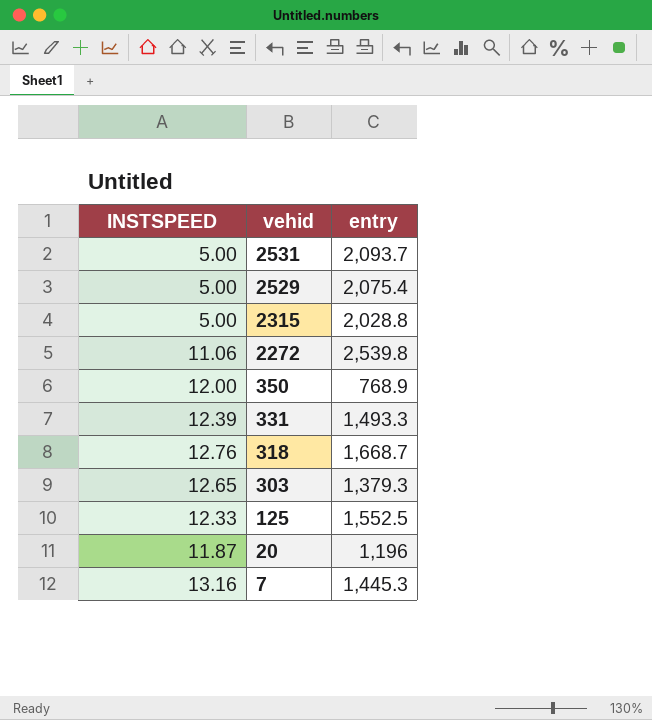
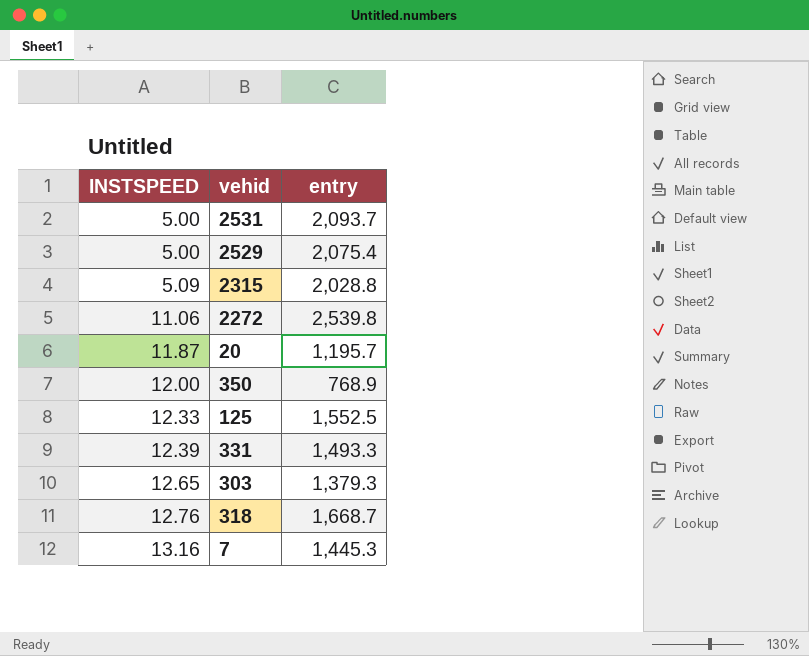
row order: vehid descending -> INSTSPEED ascending
2315 | INSTSPEED: 5.00 -> 5.09
20 | entry: 1,196 -> 1,195.7

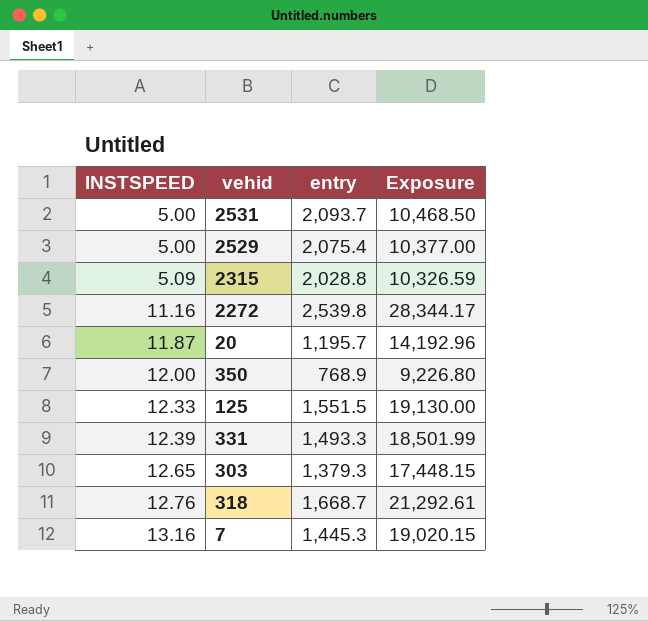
column Exposure | formula: none -> [INSTSPEED] * [entry]
2272 | INSTSPEED: 11.06 -> 11.16
125 | entry: 1,552.5 -> 1,551.5

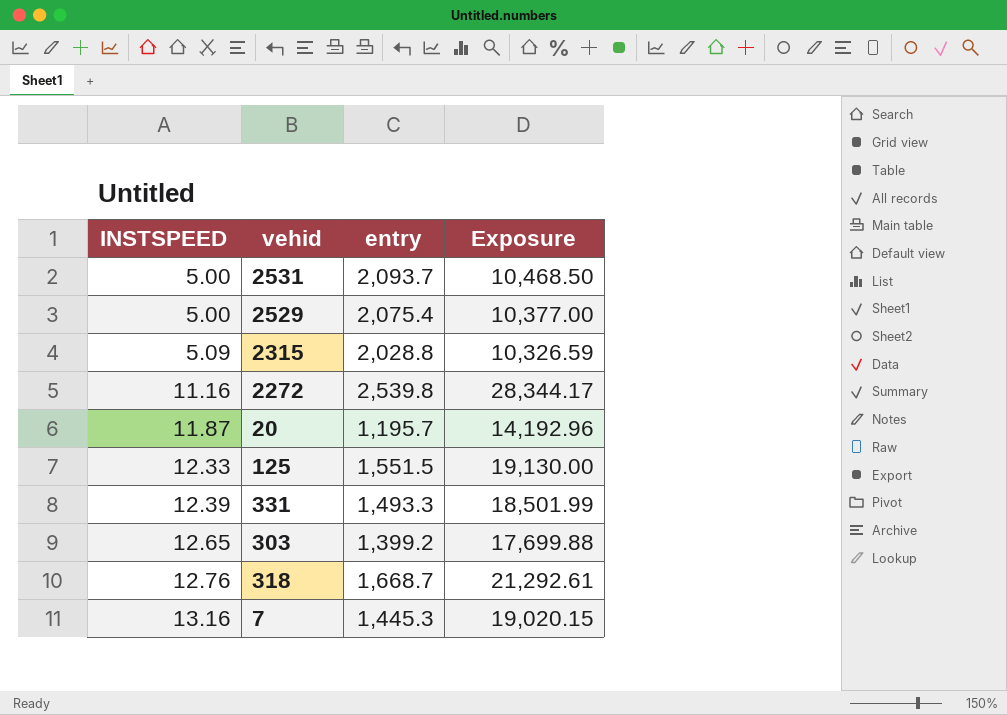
row 350: 12.00 | 768.9 | 9,226.80 -> none
303 | entry: 1,379.3 -> 1,399.2
303 | Exposure: 17,448.15 -> 17,699.88

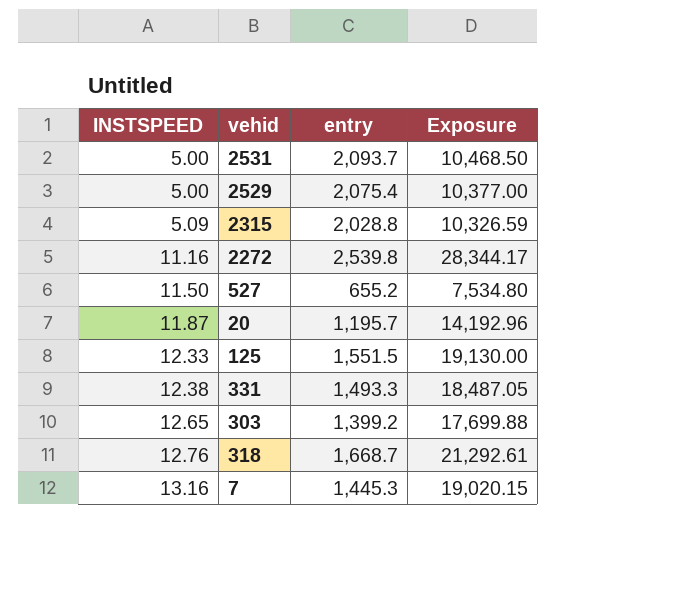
row 527: none -> 11.50 | 655.2 | 7,534.80
331 | INSTSPEED: 12.39 -> 12.38
331 | Exposure: 18,501.99 -> 18,487.05

